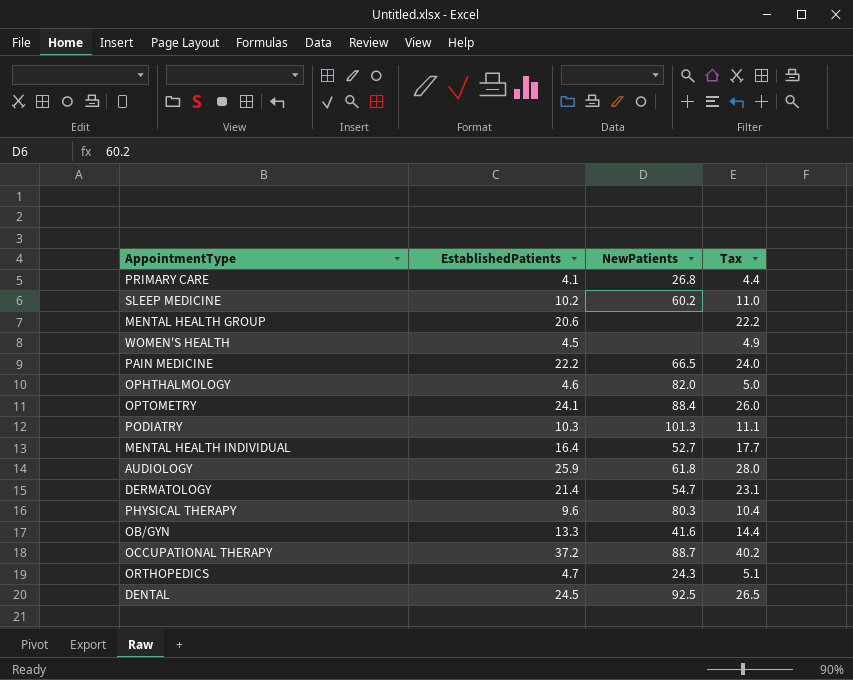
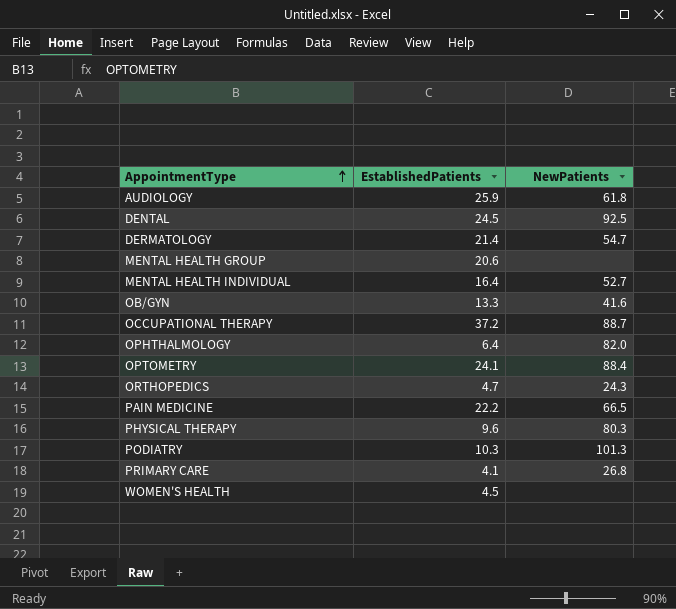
row order: none -> AppointmentType ascending
column Tax | formula: [EstablishedPatients] * 1.08 -> none
row SLEEP MEDICINE: 10.2 | 60.2 | 11.0 -> none
OPHTHALMOLOGY | EstablishedPatients: 4.6 -> 6.4

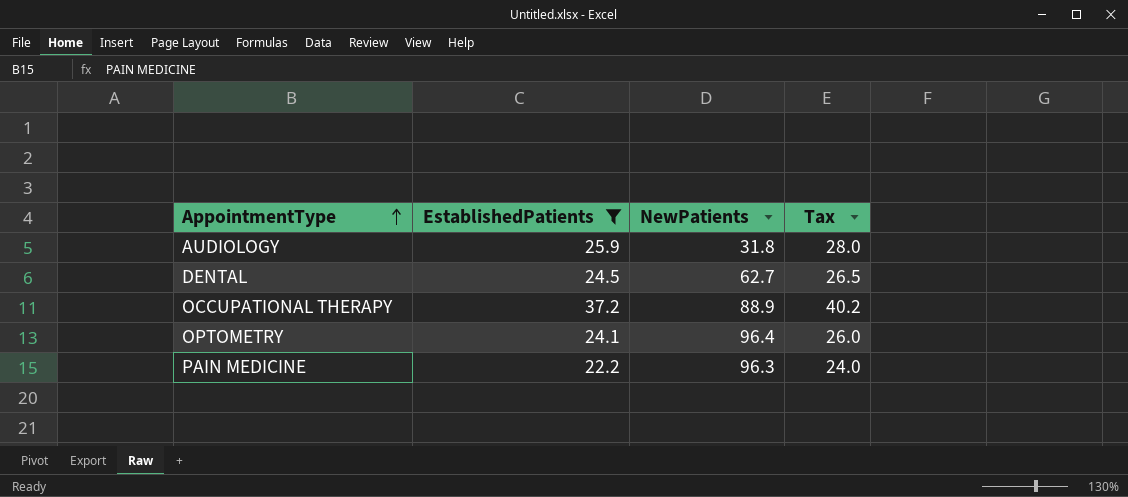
filter: none -> EstablishedPatients >= 22.2
column Tax | formula: none -> [EstablishedPatients] * 1.08
AUDIOLOGY | NewPatients: 61.8 -> 31.8
DENTAL | NewPatients: 92.5 -> 62.7
OCCUPATIONAL THERAPY | NewPatients: 88.7 -> 88.9
OPTOMETRY | NewPatients: 88.4 -> 96.4
PAIN MEDICINE | NewPatients: 66.5 -> 96.3

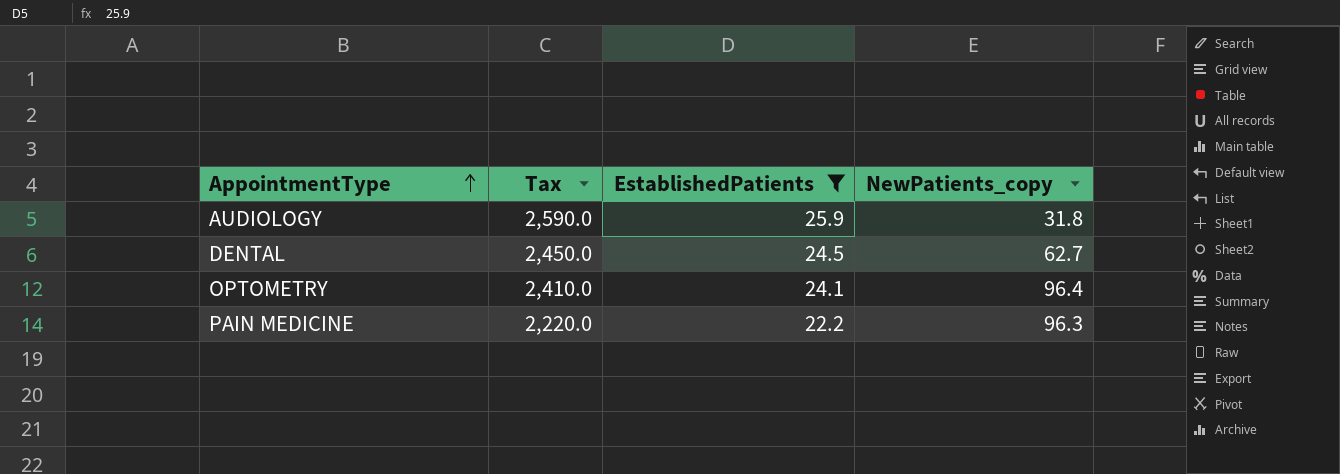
column Tax | formula: [EstablishedPatients] * 1.08 -> [EstablishedPatients] * 100
column Tax | position: 4 -> 2
column name: NewPatients -> NewPatients_copy
row OCCUPATIONAL THERAPY: 37.2 | 88.9 | 40.2 -> none

